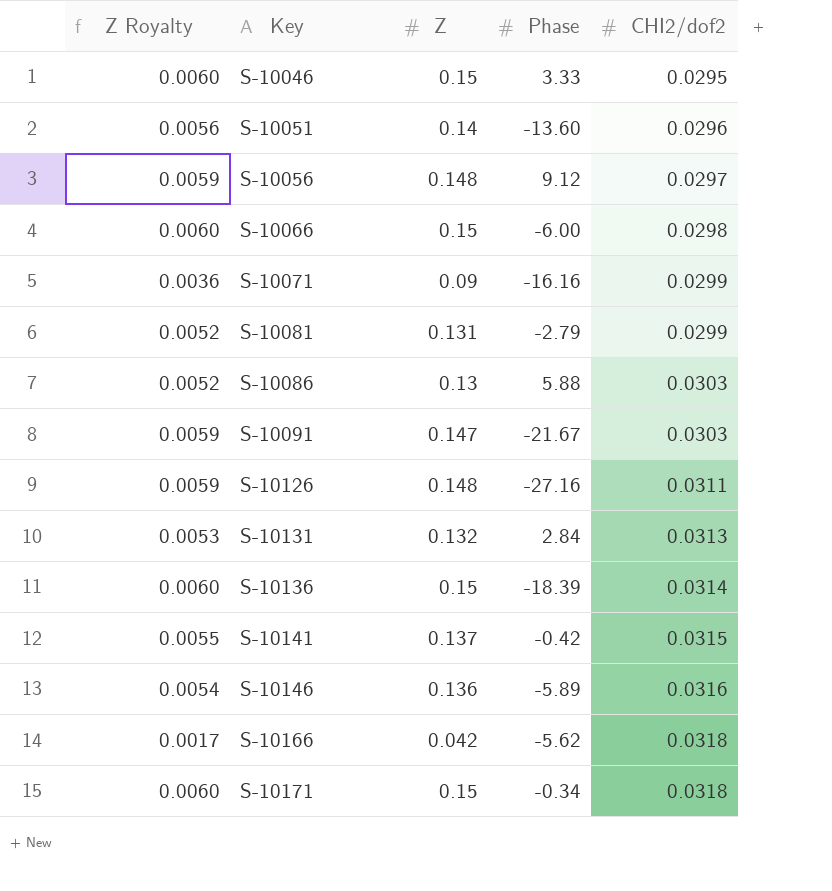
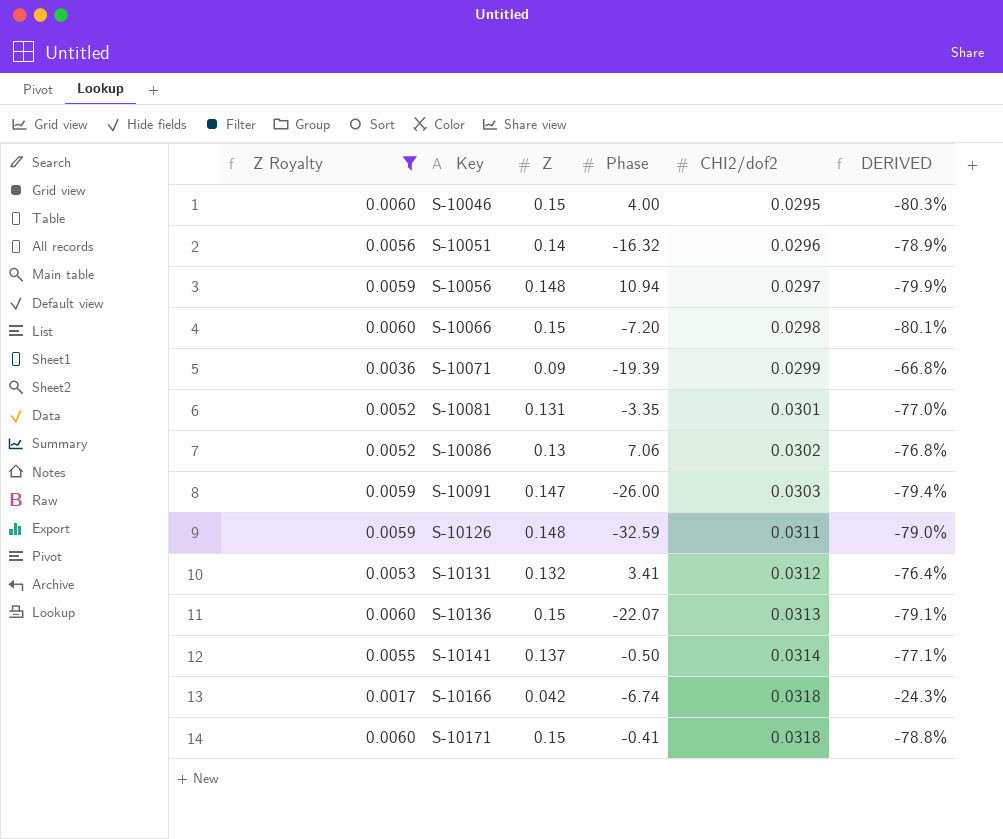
filter: none -> Z Royalty != 0.0054
column DERIVED | formula: none -> ([CHI2/dof2] - [Z]) / [Z]
S-10046 | Phase: 3.33 -> 4.00
S-10051 | Phase: -13.60 -> -16.32
S-10056 | Phase: 9.12 -> 10.94
S-10066 | Phase: -6.00 -> -7.20
S-10071 | Phase: -16.16 -> -19.39
S-10081 | Phase: -2.79 -> -3.35
S-10081 | CHI2/dof2: 0.0299 -> 0.0301
S-10086 | Phase: 5.88 -> 7.06
S-10086 | CHI2/dof2: 0.0303 -> 0.0302
S-10091 | Phase: -21.67 -> -26.00
S-10126 | Phase: -27.16 -> -32.59
S-10131 | Phase: 2.84 -> 3.41
S-10131 | CHI2/dof2: 0.0313 -> 0.0312
S-10136 | Phase: -18.39 -> -22.07
S-10136 | CHI2/dof2: 0.0314 -> 0.0313
S-10141 | Phase: -0.42 -> -0.50
S-10141 | CHI2/dof2: 0.0315 -> 0.0314
S-10166 | Phase: -5.62 -> -6.74
S-10171 | Phase: -0.34 -> -0.41

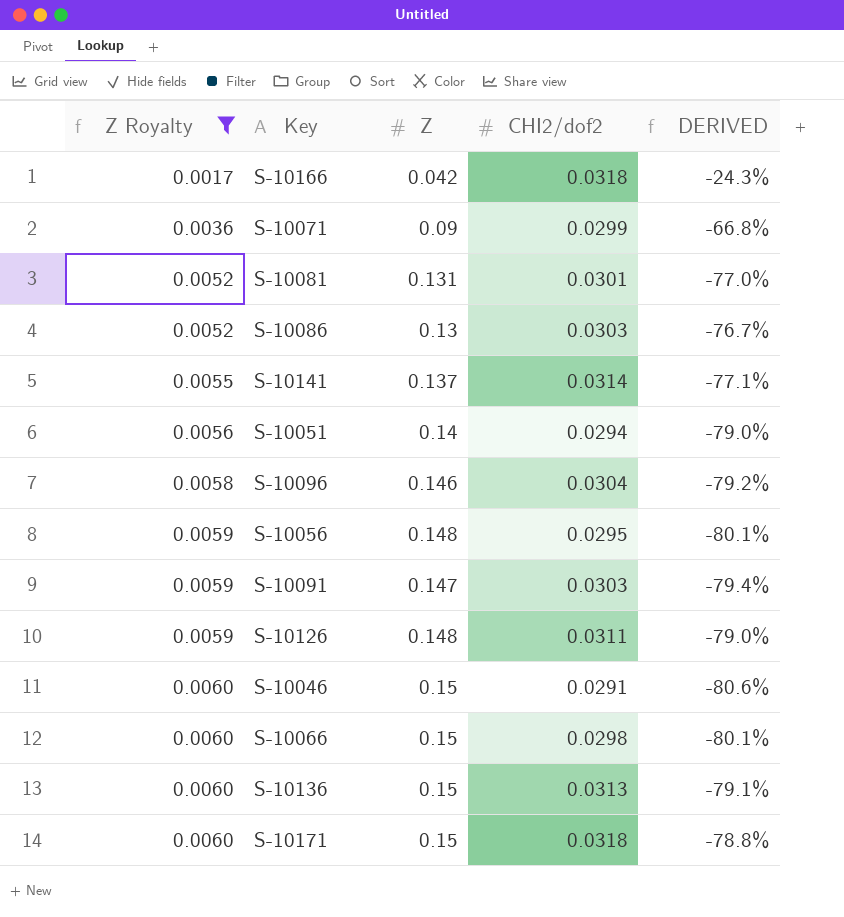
row order: Key ascending -> Z Royalty ascending
column Phase | position: 4 -> none
row S-10131: 0.0053 | 0.132 | 3.41 | 0.0312 | -76.4% -> none
S-10086 | CHI2/dof2: 0.0302 -> 0.0303
S-10086 | DERIVED: -76.8% -> -76.7%
S-10051 | CHI2/dof2: 0.0296 -> 0.0294
S-10051 | DERIVED: -78.9% -> -79.0%
row S-10096: none -> 0.0058 | 0.146 | 0.0304 | -79.2%
S-10056 | CHI2/dof2: 0.0297 -> 0.0295
S-10056 | DERIVED: -79.9% -> -80.1%
S-10046 | CHI2/dof2: 0.0295 -> 0.0291
S-10046 | DERIVED: -80.3% -> -80.6%

